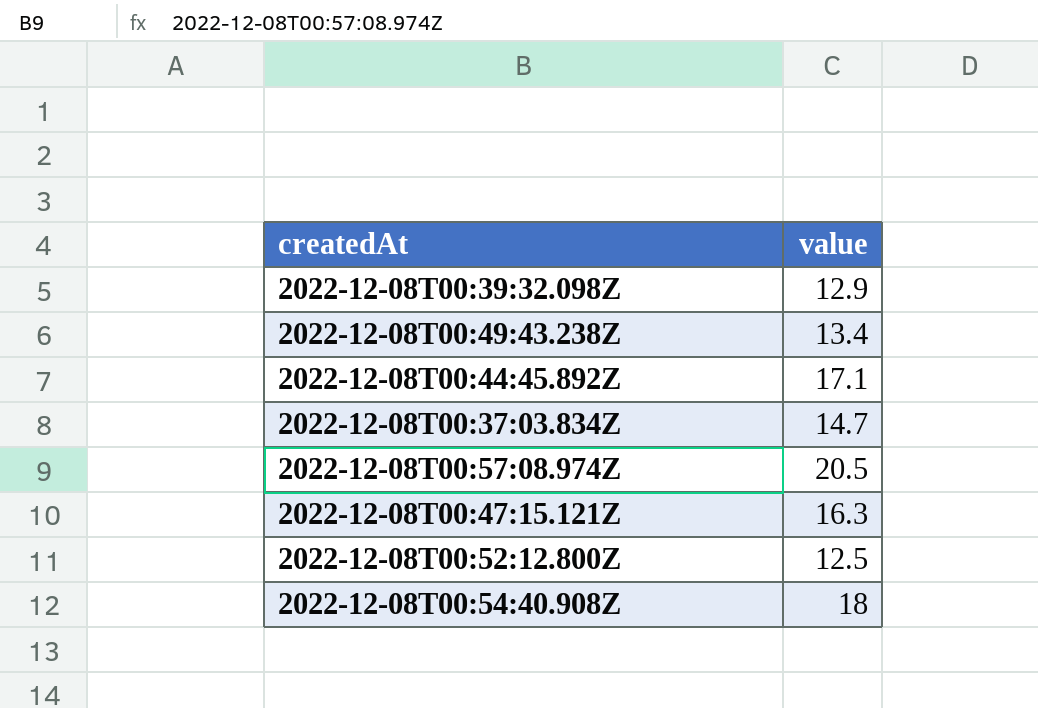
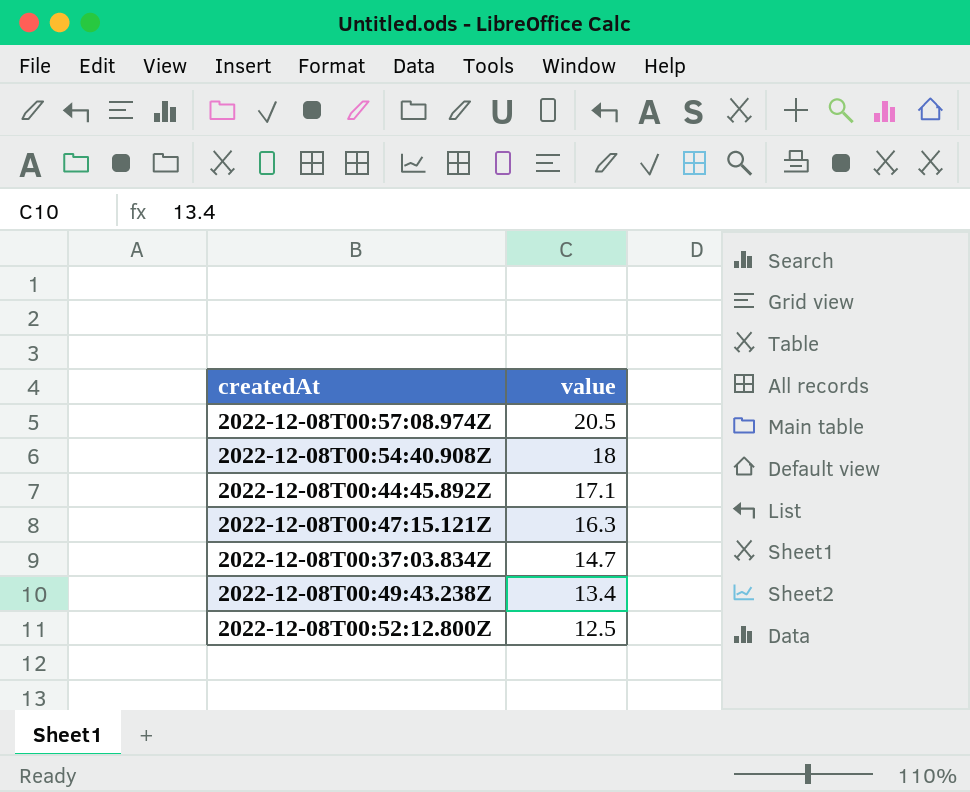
row order: none -> value descending
row 2022-12-08T00:39:32.098Z: 12.9 -> none

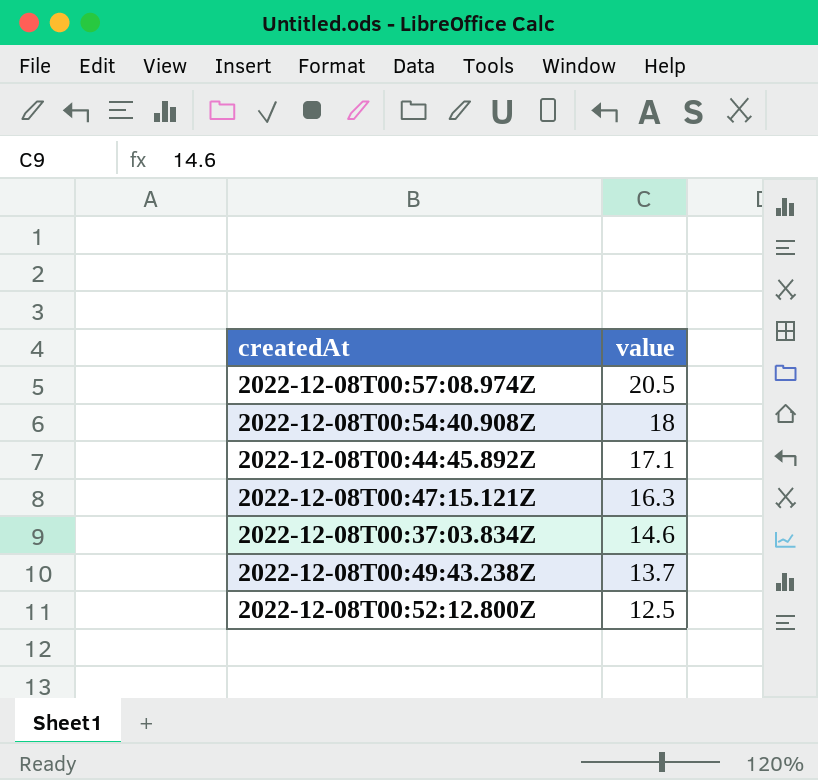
2022-12-08T00:37:03.834Z | value: 14.7 -> 14.6
2022-12-08T00:49:43.238Z | value: 13.4 -> 13.7

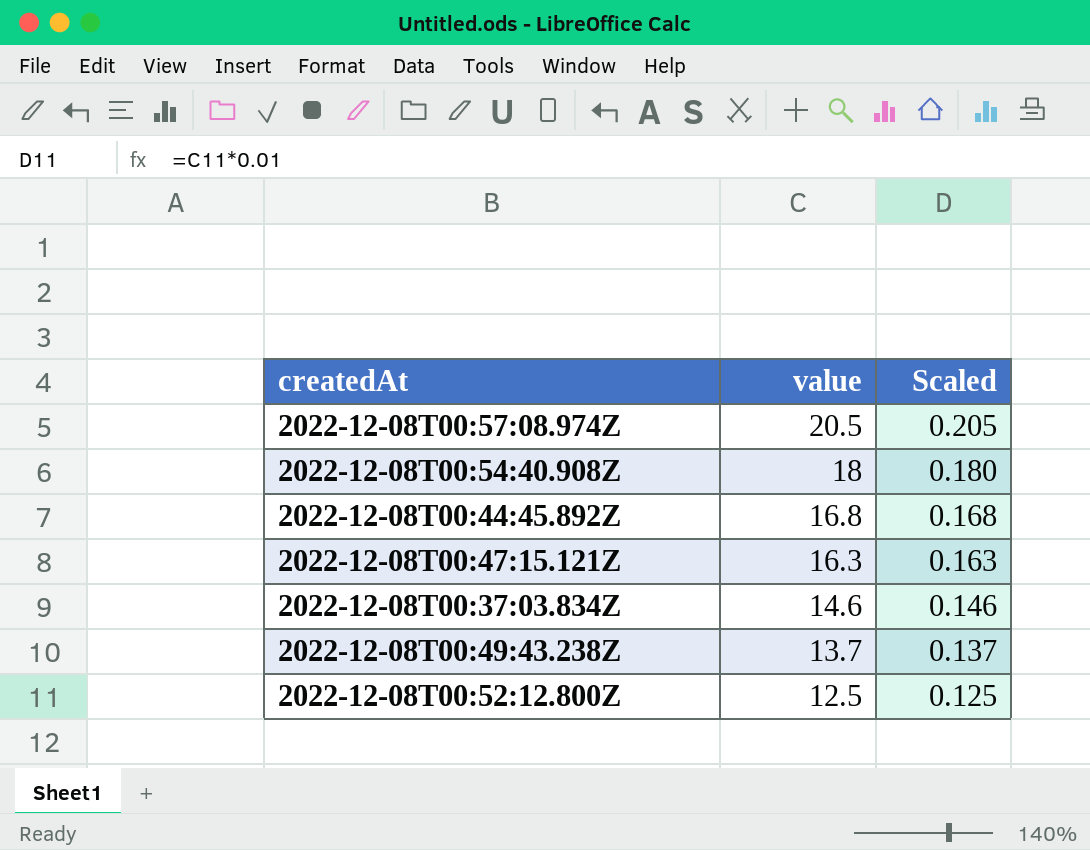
column Scaled | formula: none -> [value] * 0.01
2022-12-08T00:44:45.892Z | value: 17.1 -> 16.8

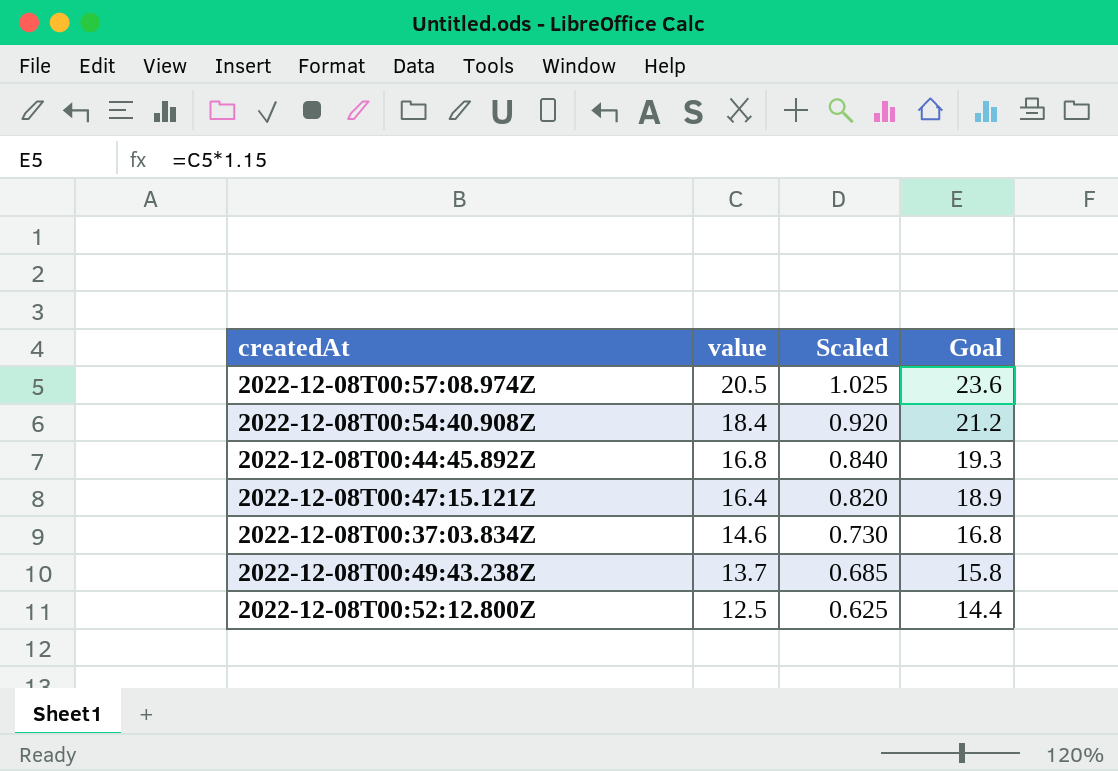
column Scaled | formula: [value] * 0.01 -> [value] * 0.05
column Goal | formula: none -> [value] * 1.15
2022-12-08T00:54:40.908Z | value: 18 -> 18.4
2022-12-08T00:47:15.121Z | value: 16.3 -> 16.4

